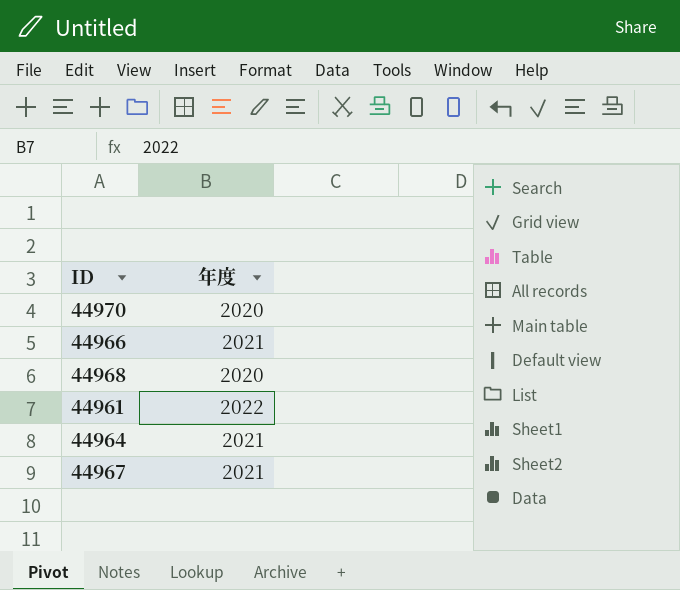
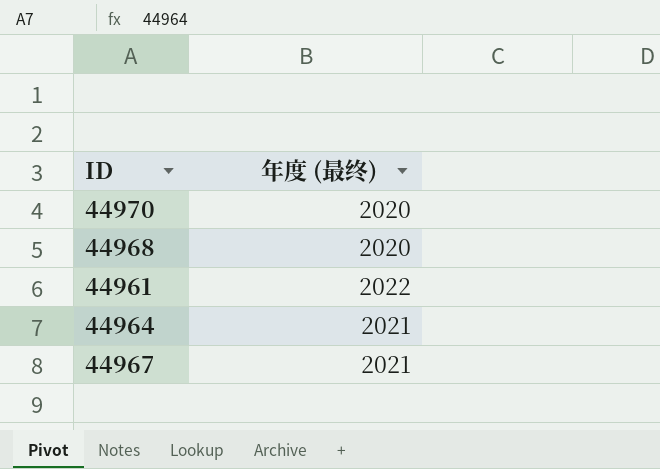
column name: 年度 -> 年度 (最终)
row 44966: 2021 -> none

